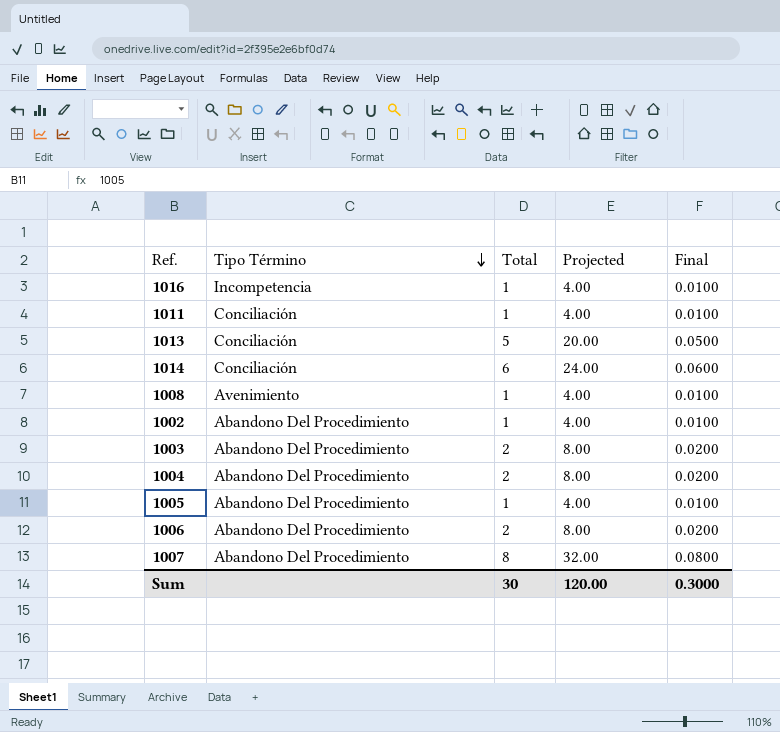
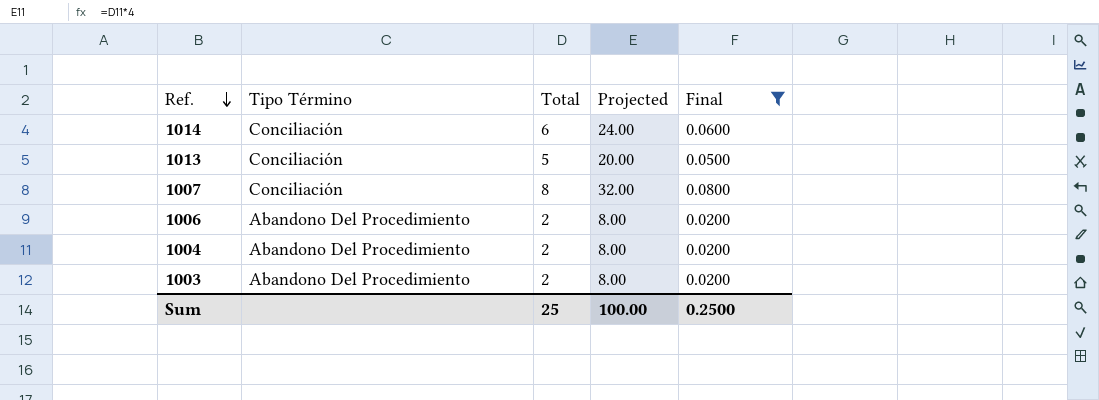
filter: none -> Final != 0.0100
row order: Tipo Término descending -> Ref. descending
1007 | Tipo Término: Abandono Del Procedimiento -> Conciliación
Sum | Total: 30 -> 25
Sum | Projected: 120.00 -> 100.00
Sum | Final: 0.3000 -> 0.2500

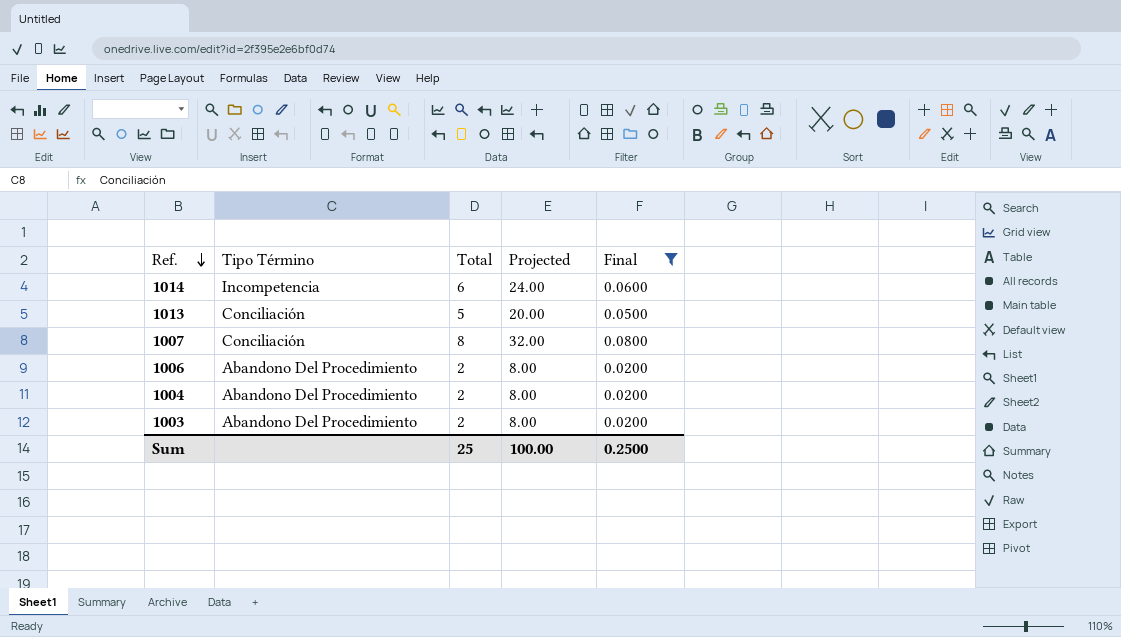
1014 | Tipo Término: Conciliación -> Incompetencia

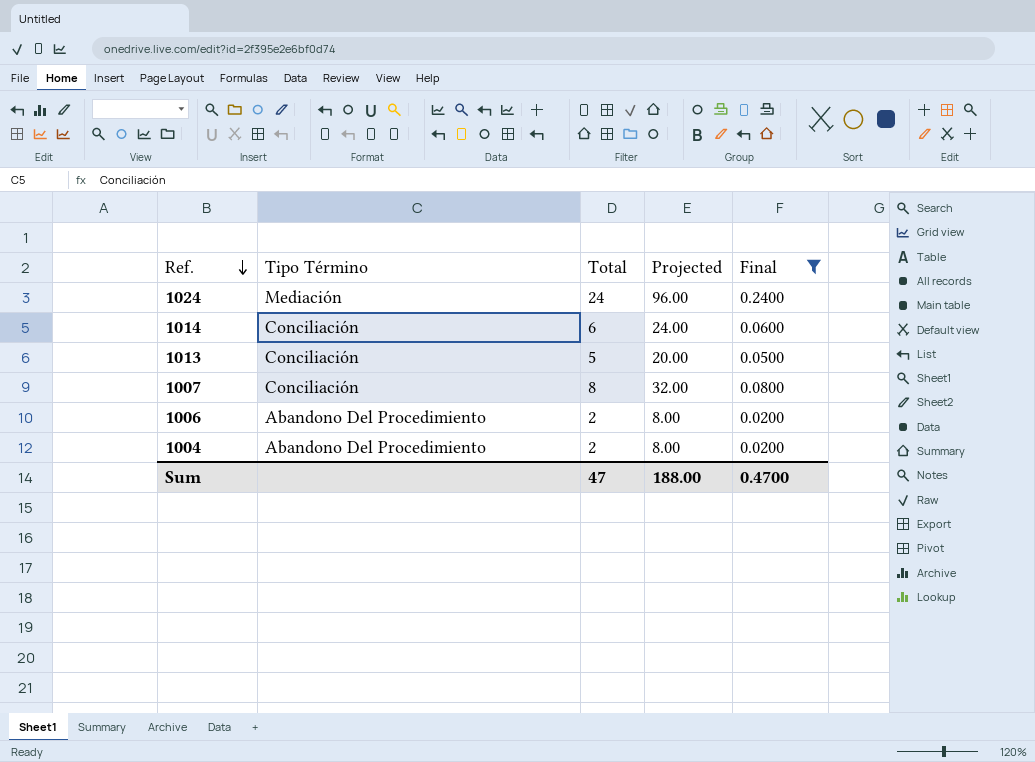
row 1003: Abandono Del Procedimiento | 2 | 8.00 | 0.0200 -> none
row 1024: none -> Mediación | 24 | 96.00 | 0.2400
1014 | Tipo Término: Incompetencia -> Conciliación
Sum | Total: 25 -> 47
Sum | Projected: 100.00 -> 188.00
Sum | Final: 0.2500 -> 0.4700

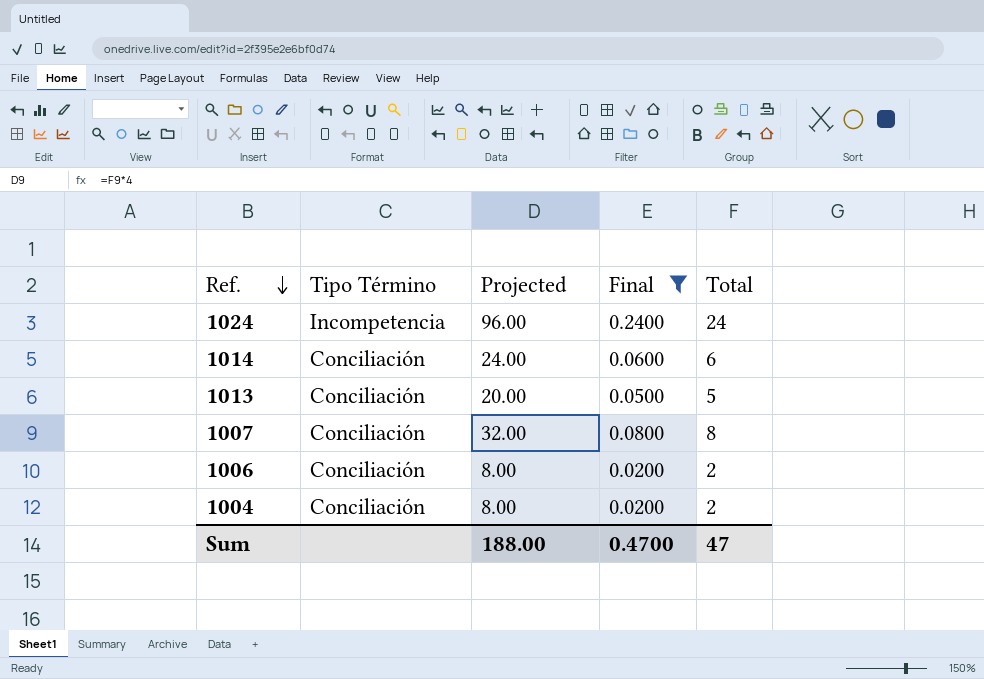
column Total | position: 3 -> 5
1024 | Tipo Término: Mediación -> Incompetencia
1006 | Tipo Término: Abandono Del Procedimiento -> Conciliación
1004 | Tipo Término: Abandono Del Procedimiento -> Conciliación

